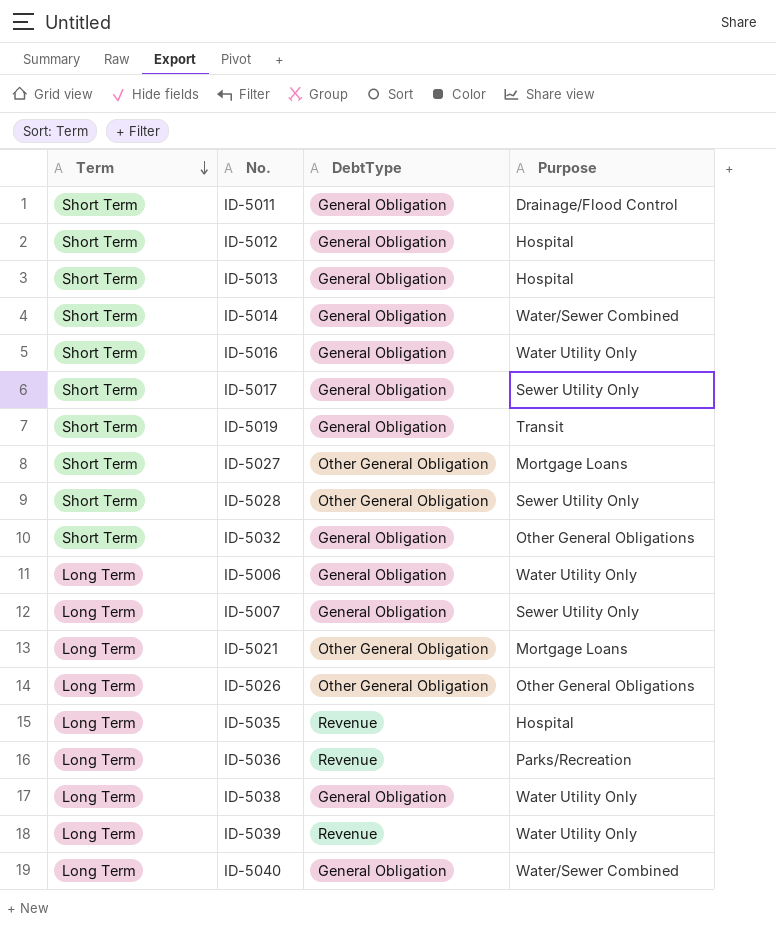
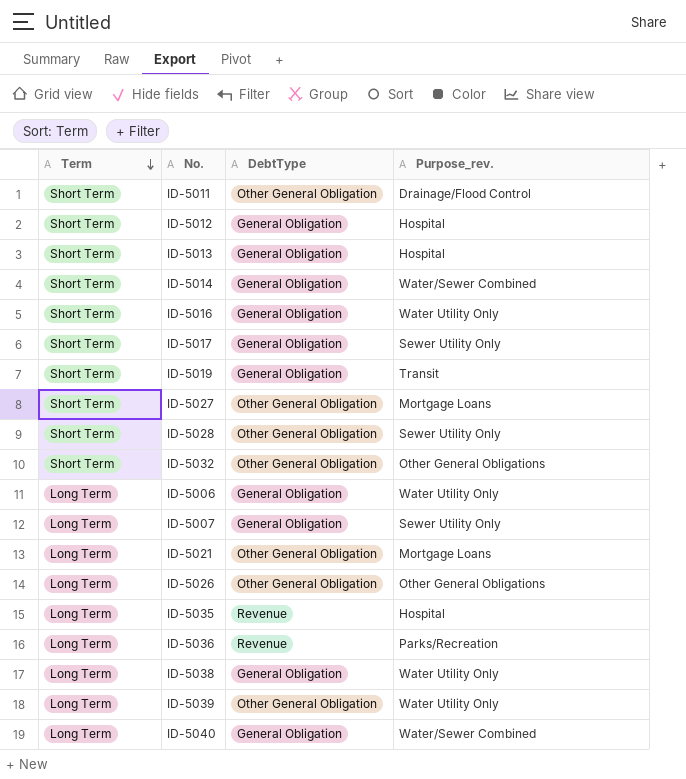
column name: Purpose -> Purpose_rev.
ID-5011 | DebtType: General Obligation -> Other General Obligation
ID-5032 | DebtType: General Obligation -> Other General Obligation
ID-5039 | DebtType: Revenue -> Other General Obligation

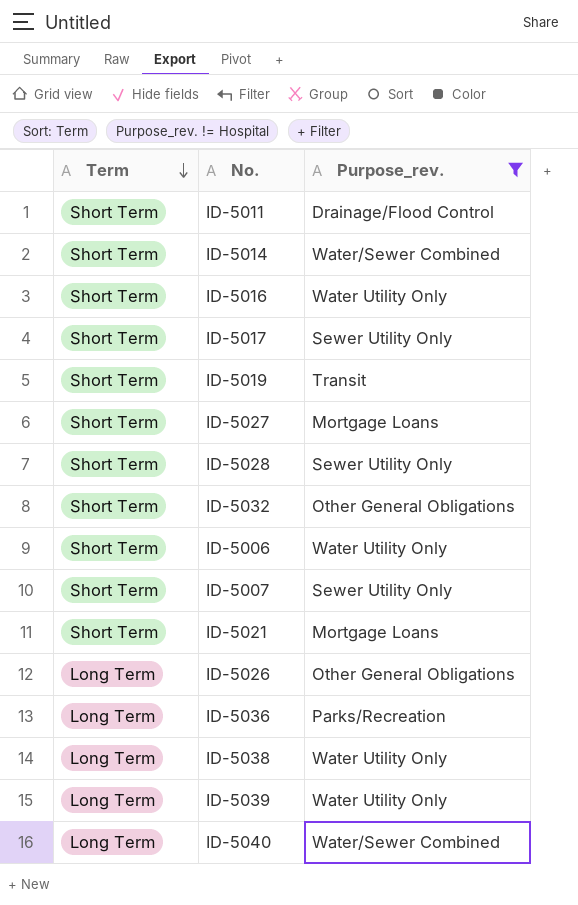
filter: none -> Purpose_rev. != Hospital
column DebtType | position: 3 -> none
ID-5006 | Term: Long Term -> Short Term
ID-5007 | Term: Long Term -> Short Term
ID-5021 | Term: Long Term -> Short Term

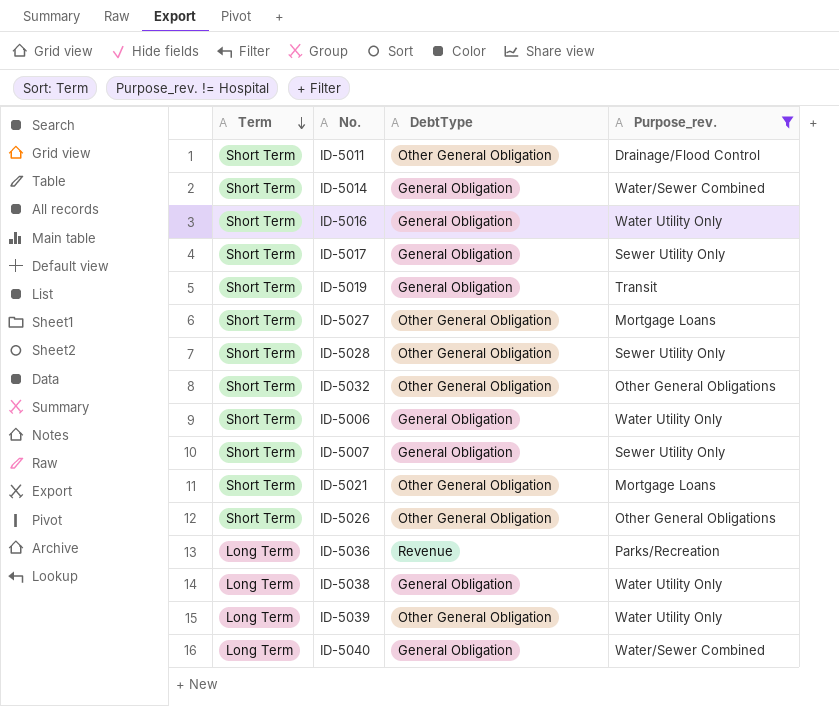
column DebtType | position: none -> 3
ID-5026 | Term: Long Term -> Short Term

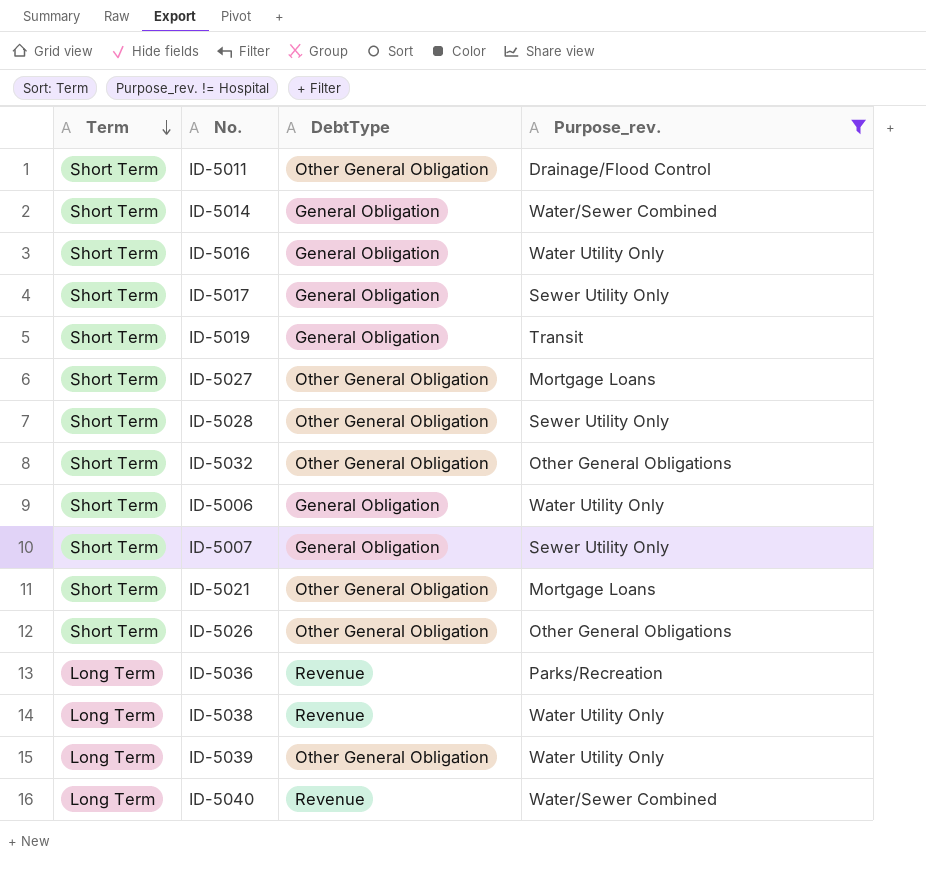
ID-5038 | DebtType: General Obligation -> Revenue
ID-5040 | DebtType: General Obligation -> Revenue

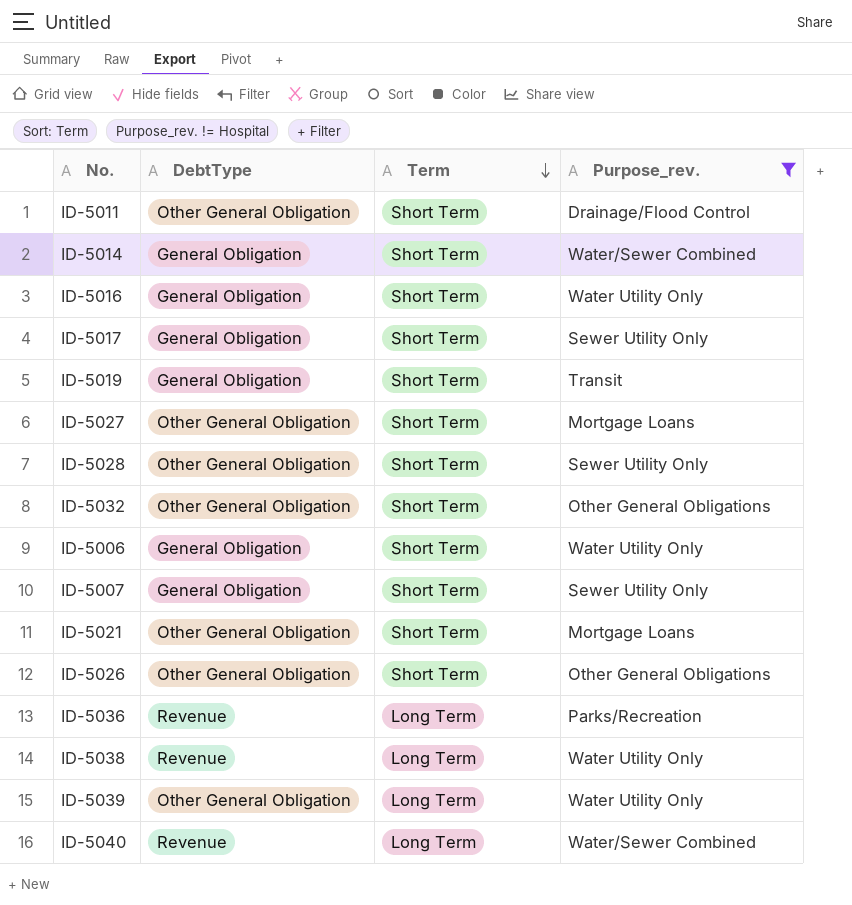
column Term | position: 1 -> 3

